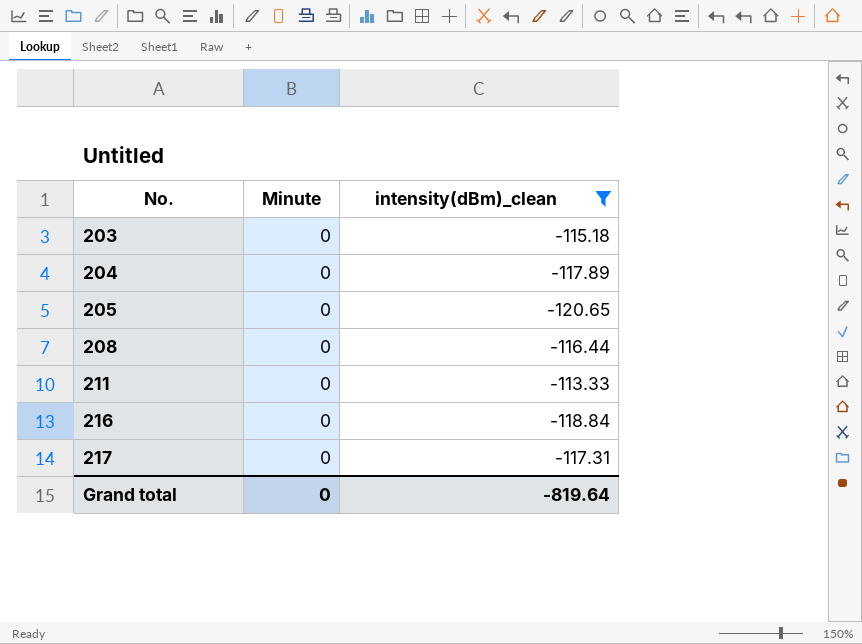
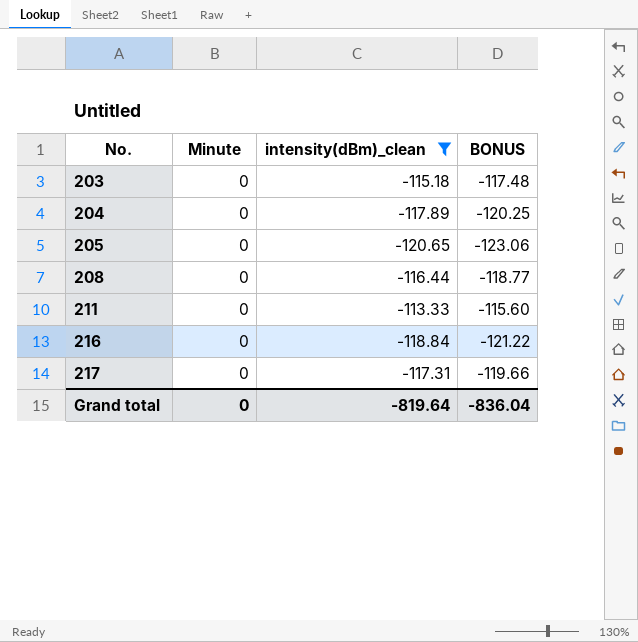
column BONUS | formula: none -> [intensity(dBm)_clean] * 1.02

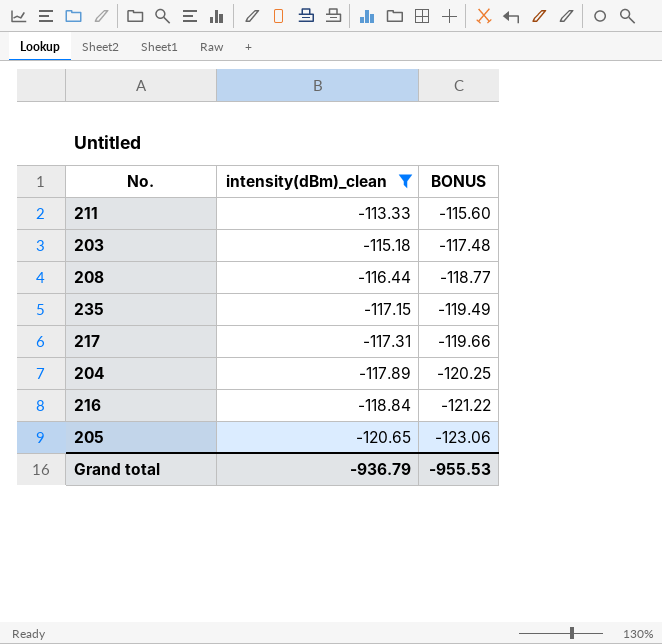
row order: No. ascending -> intensity(dBm)_clean descending
column Minute | position: 2 -> none
row 235: none -> -117.15 | -119.49
Grand total | intensity(dBm)_clean: -819.64 -> -936.79
Grand total | BONUS: -836.04 -> -955.53

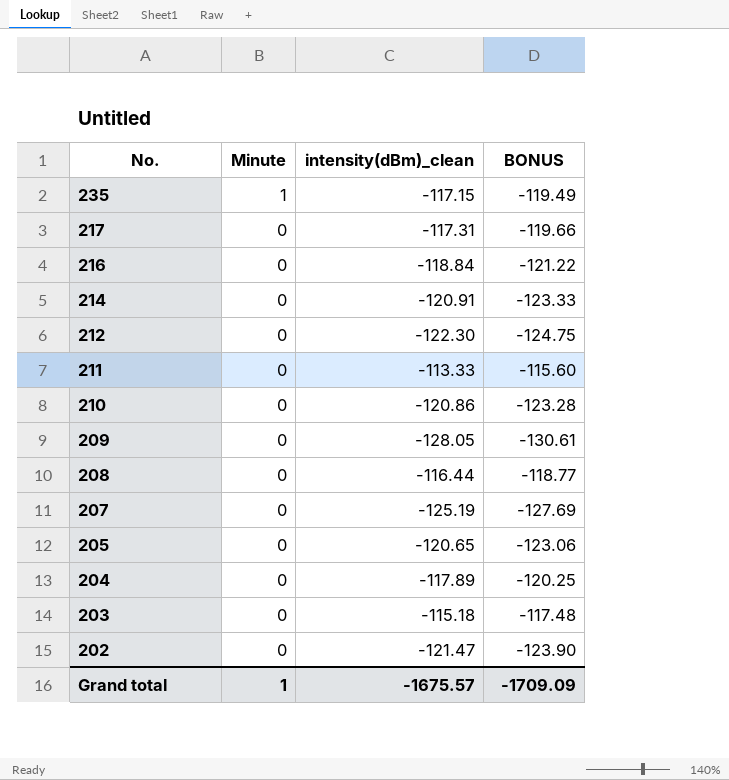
filter: intensity(dBm)_clean >= -120.65 -> none
row order: intensity(dBm)_clean descending -> No. descending
column Minute | position: none -> 2
Grand total | intensity(dBm)_clean: -936.79 -> -1675.57
Grand total | BONUS: -955.53 -> -1709.09

